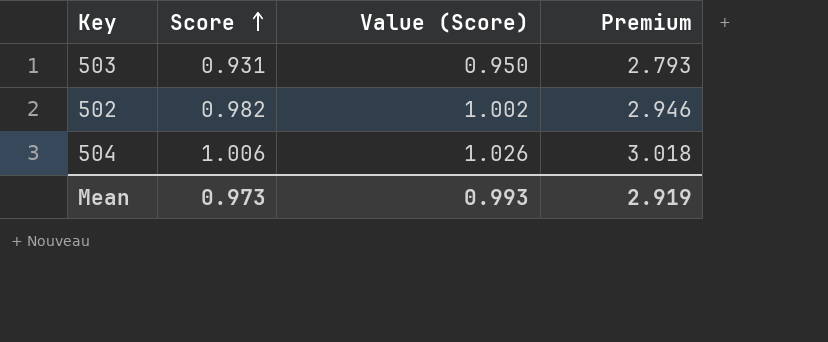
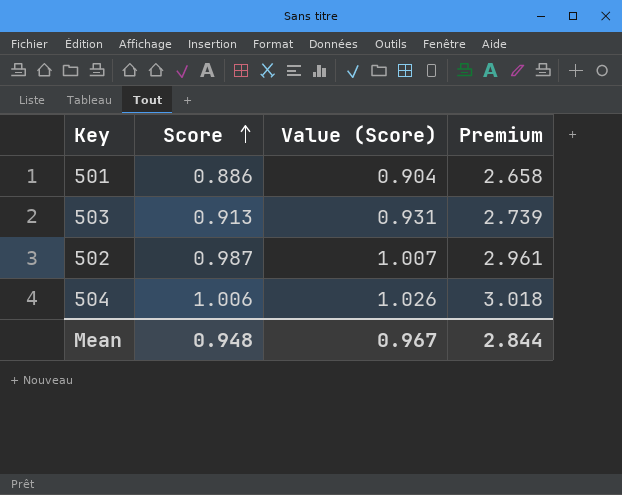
row 501: none -> 0.886 | 0.904 | 2.658
503 | Score: 0.931 -> 0.913
503 | Value (Score): 0.950 -> 0.931
503 | Premium: 2.793 -> 2.739
502 | Score: 0.982 -> 0.987
502 | Value (Score): 1.002 -> 1.007
502 | Premium: 2.946 -> 2.961
Mean | Score: 0.973 -> 0.948
Mean | Value (Score): 0.993 -> 0.967
Mean | Premium: 2.919 -> 2.844

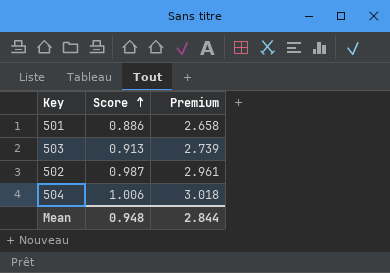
column Value (Score) | formula: [Score] * 1.02 -> none

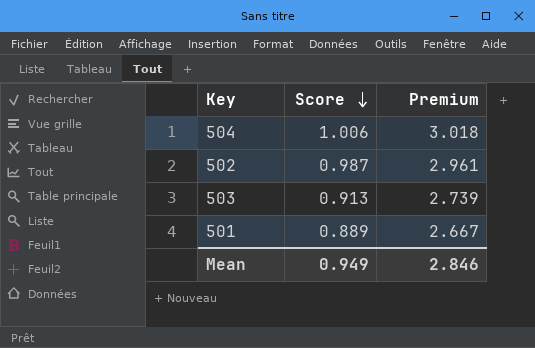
row order: Score ascending -> Score descending
501 | Score: 0.886 -> 0.889
501 | Premium: 2.658 -> 2.667
Mean | Score: 0.948 -> 0.949
Mean | Premium: 2.844 -> 2.846

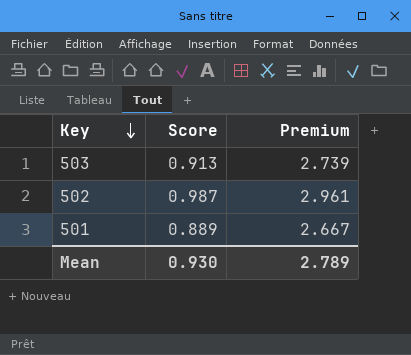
row order: Score descending -> Key descending
row 504: 1.006 | 3.018 -> none
Mean | Score: 0.949 -> 0.930
Mean | Premium: 2.846 -> 2.789

